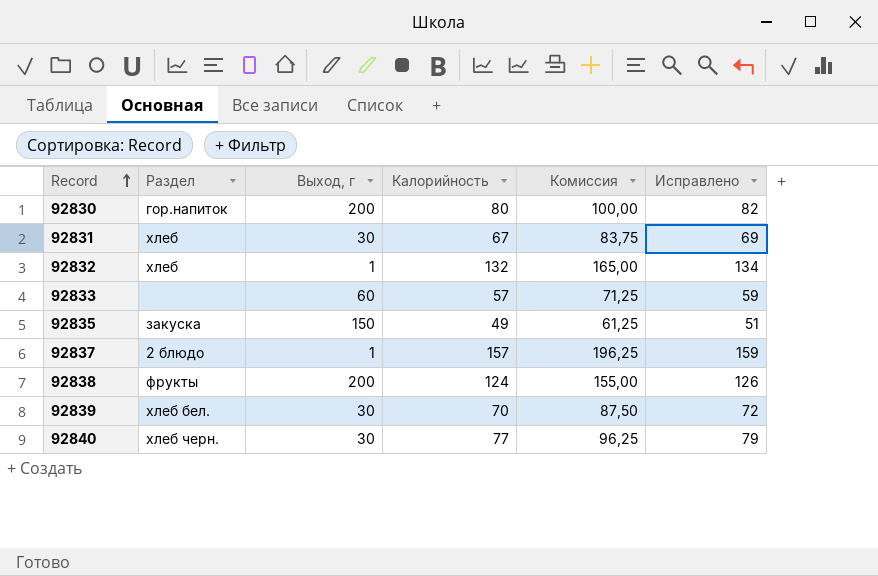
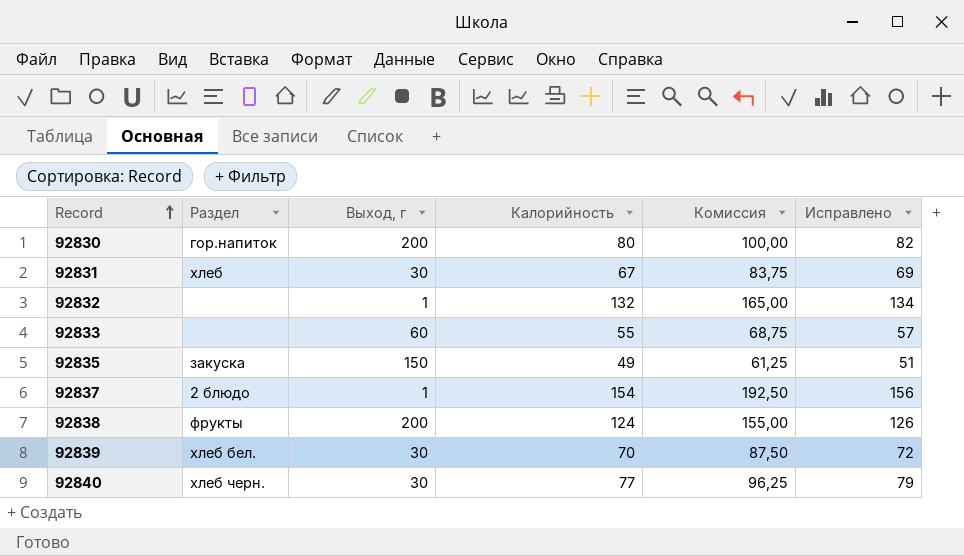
92832 | Раздел: хлеб -> none
92833 | Калорийность: 57 -> 55
92833 | Комиссия: 71,25 -> 68,75
92833 | Исправлено: 59 -> 57
92837 | Калорийность: 157 -> 154
92837 | Комиссия: 196,25 -> 192,50
92837 | Исправлено: 159 -> 156

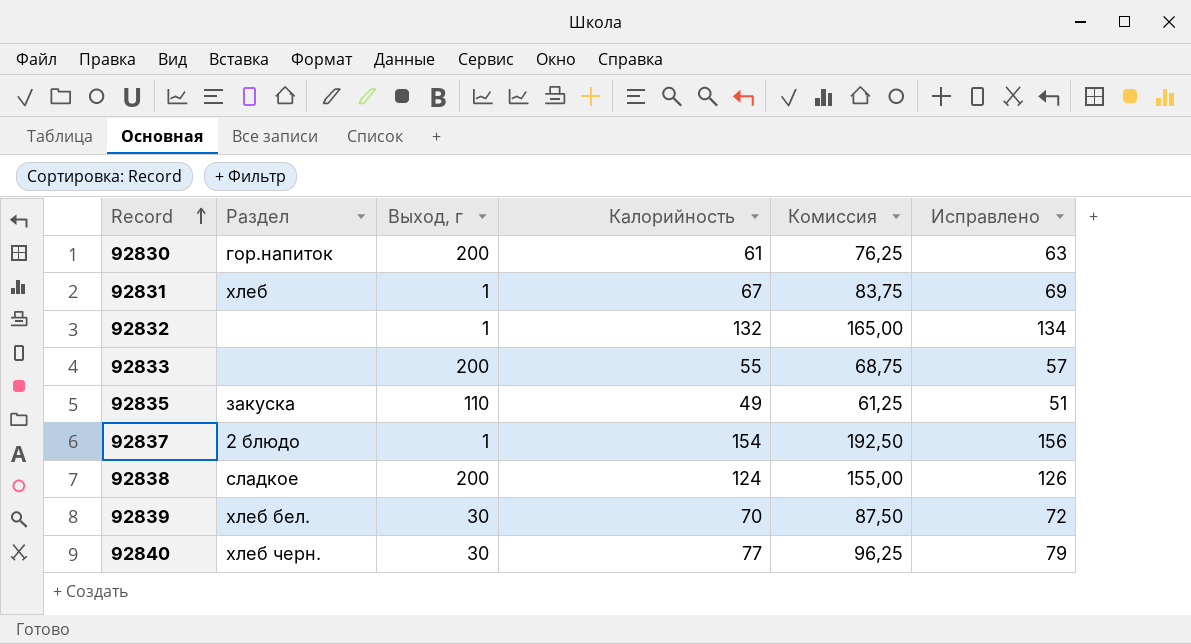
92830 | Калорийность: 80 -> 61
92830 | Комиссия: 100,00 -> 76,25
92830 | Исправлено: 82 -> 63
92831 | Выход, г: 30 -> 1
92833 | Выход, г: 60 -> 200
92835 | Выход, г: 150 -> 110
92838 | Раздел: фрукты -> сладкое

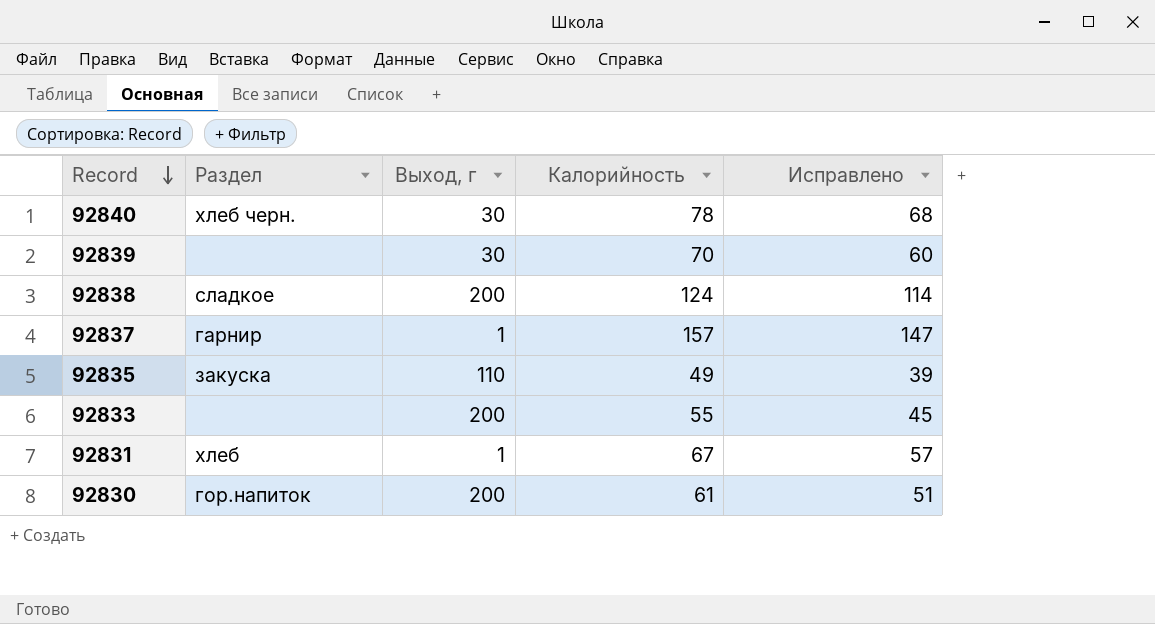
row order: Record ascending -> Record descending
column Комиссия | formula: [Калорийность] * 1,25 -> none
column Исправлено | formula: [Калорийность] + 2 -> [Калорийность] - 10
row 92832: none | 1 | 132 | 165,00 | 134 -> none
92840 | Калорийность: 77 -> 78
92839 | Раздел: хлеб бел. -> none
92837 | Раздел: 2 блюдо -> гарнир
92837 | Калорийность: 154 -> 157

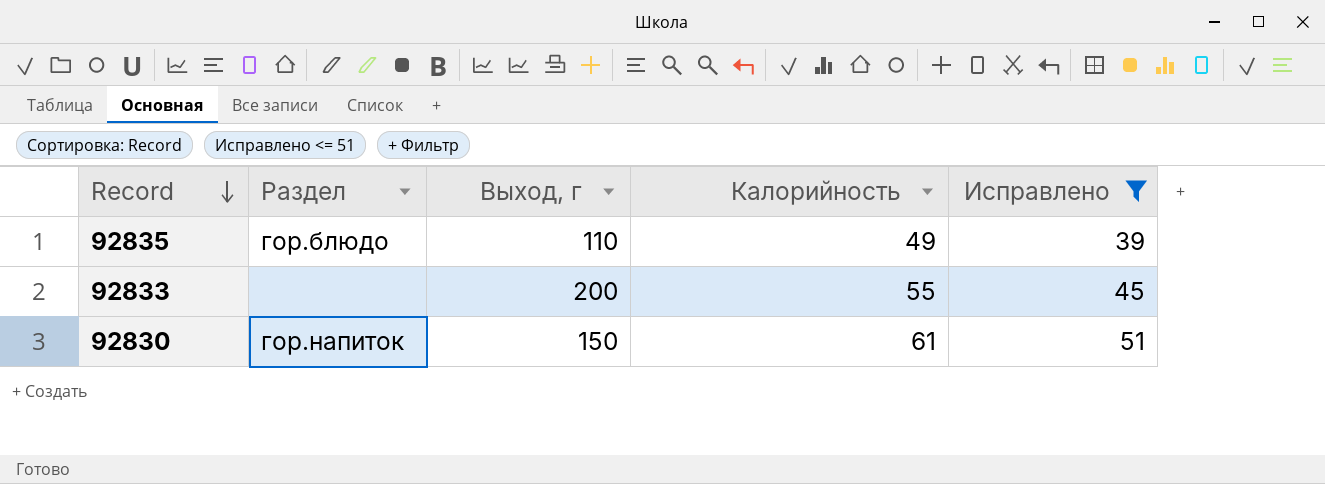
filter: none -> Исправлено <= 51
92835 | Раздел: закуска -> гор.блюдо
92830 | Выход, г: 200 -> 150

